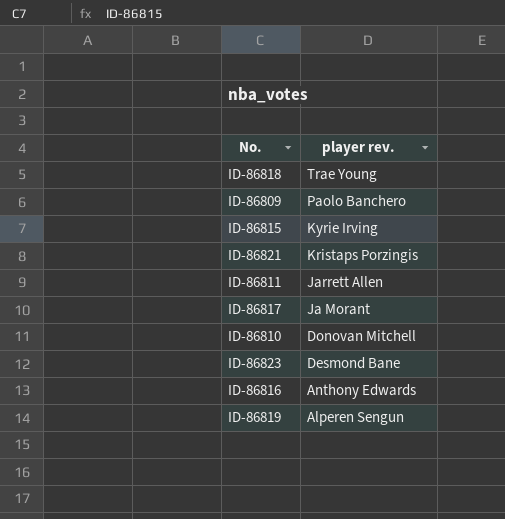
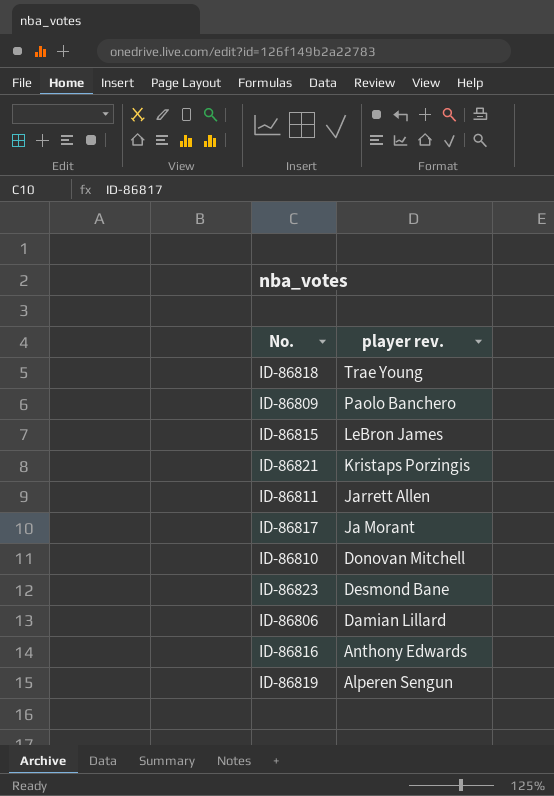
ID-86815 | player rev.: Kyrie Irving -> LeBron James
row ID-86806: none -> Damian Lillard

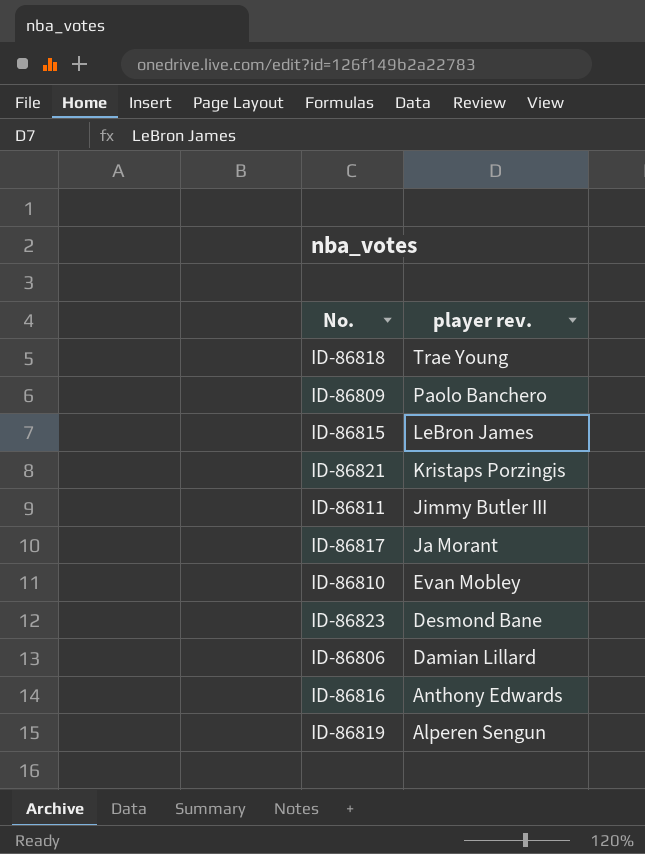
ID-86811 | player rev.: Jarrett Allen -> Jimmy Butler III
ID-86810 | player rev.: Donovan Mitchell -> Evan Mobley

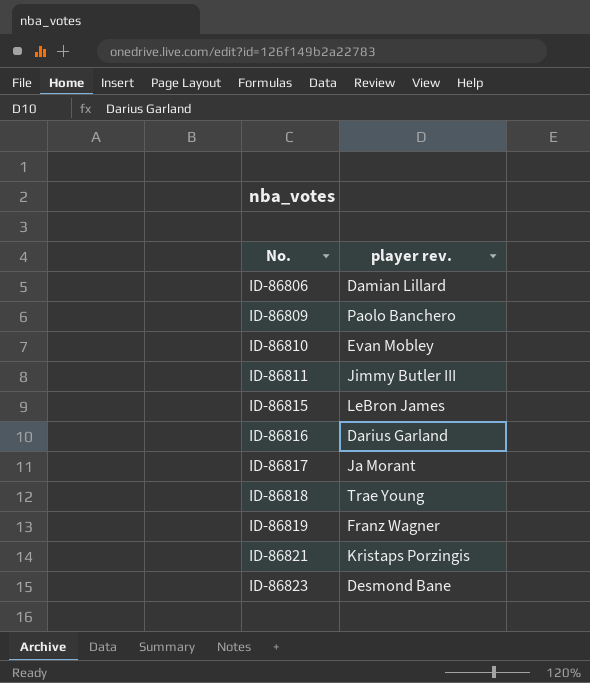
row order: player rev. descending -> No. ascending
ID-86816 | player rev.: Anthony Edwards -> Darius Garland
ID-86819 | player rev.: Alperen Sengun -> Franz Wagner

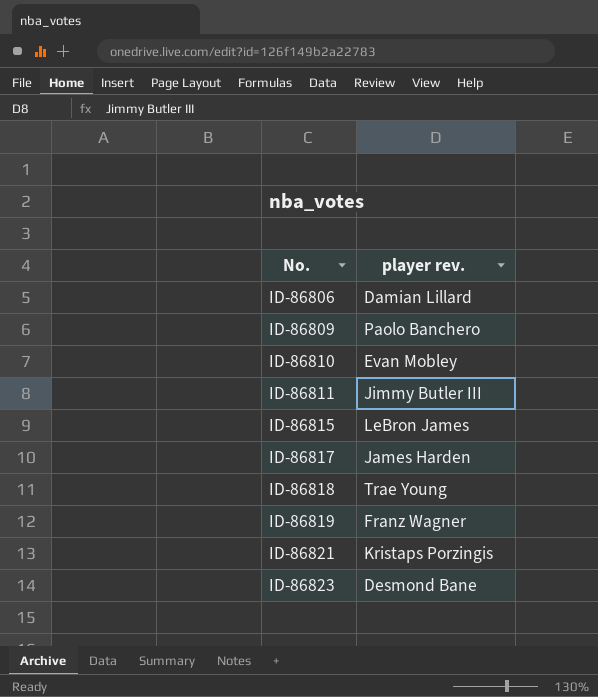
row ID-86816: Darius Garland -> none
ID-86817 | player rev.: Ja Morant -> James Harden

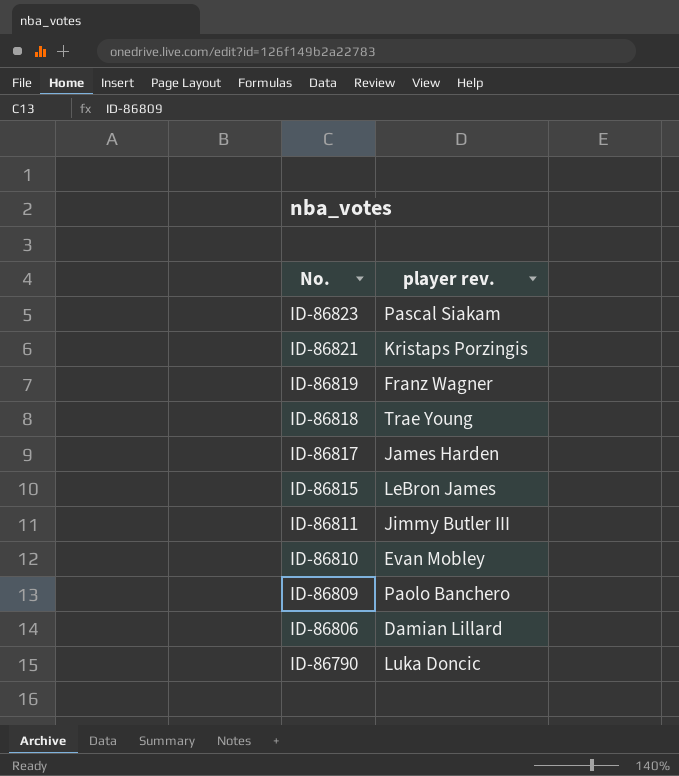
row order: No. ascending -> No. descending
ID-86823 | player rev.: Desmond Bane -> Pascal Siakam
row ID-86790: none -> Luka Doncic

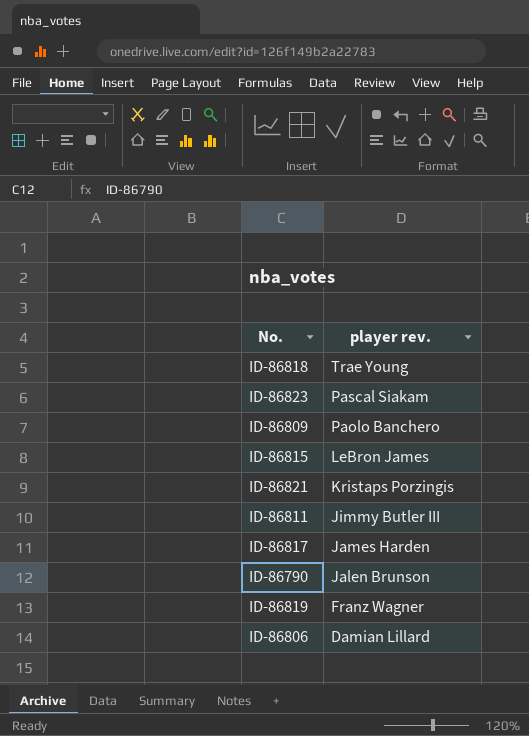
row order: No. descending -> player rev. descending
row ID-86810: Evan Mobley -> none
ID-86790 | player rev.: Luka Doncic -> Jalen Brunson

